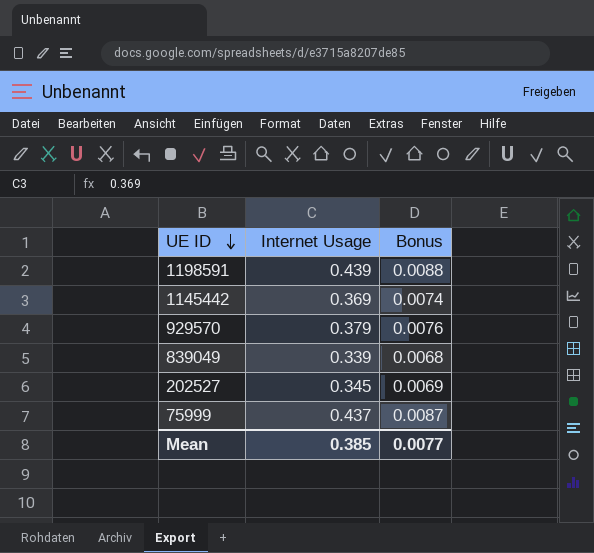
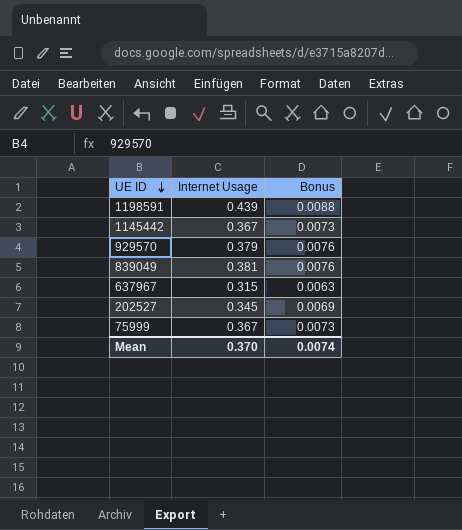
1145442 | Internet Usage: 0.369 -> 0.367
1145442 | Bonus: 0.0074 -> 0.0073
839049 | Internet Usage: 0.339 -> 0.381
839049 | Bonus: 0.0068 -> 0.0076
row 637967: none -> 0.315 | 0.0063
75999 | Internet Usage: 0.437 -> 0.367
75999 | Bonus: 0.0087 -> 0.0073
Mean | Internet Usage: 0.385 -> 0.370
Mean | Bonus: 0.0077 -> 0.0074

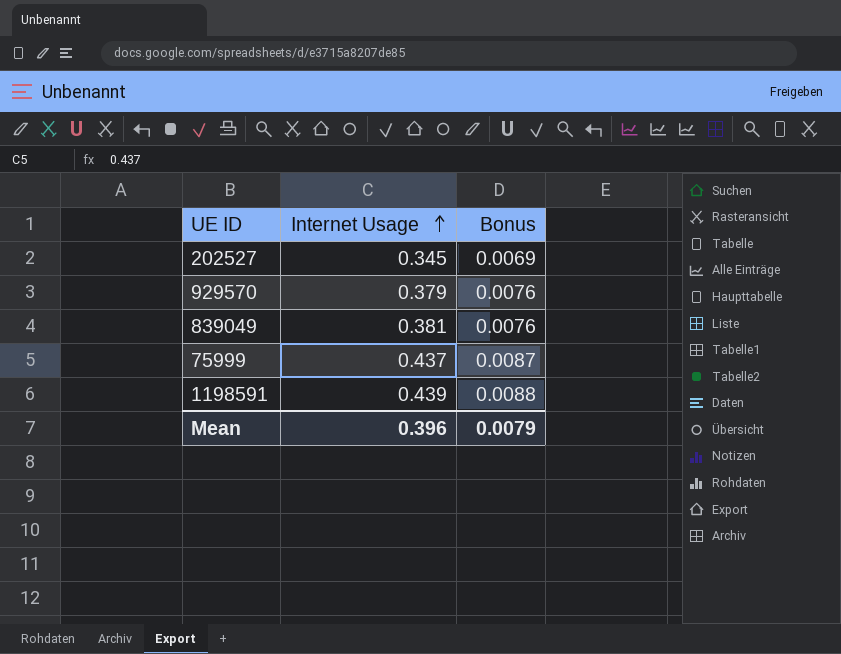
row order: UE ID descending -> Internet Usage ascending
row 1145442: 0.367 | 0.0073 -> none
row 637967: 0.315 | 0.0063 -> none
75999 | Internet Usage: 0.367 -> 0.437
75999 | Bonus: 0.0073 -> 0.0087
Mean | Internet Usage: 0.370 -> 0.396
Mean | Bonus: 0.0074 -> 0.0079

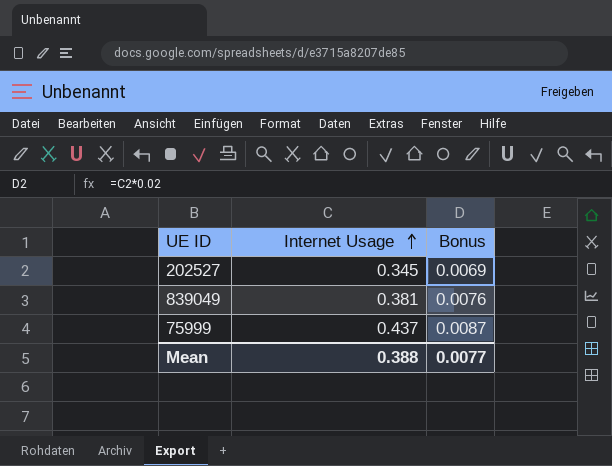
row 929570: 0.379 | 0.0076 -> none
row 1198591: 0.439 | 0.0088 -> none
Mean | Internet Usage: 0.396 -> 0.388
Mean | Bonus: 0.0079 -> 0.0077

